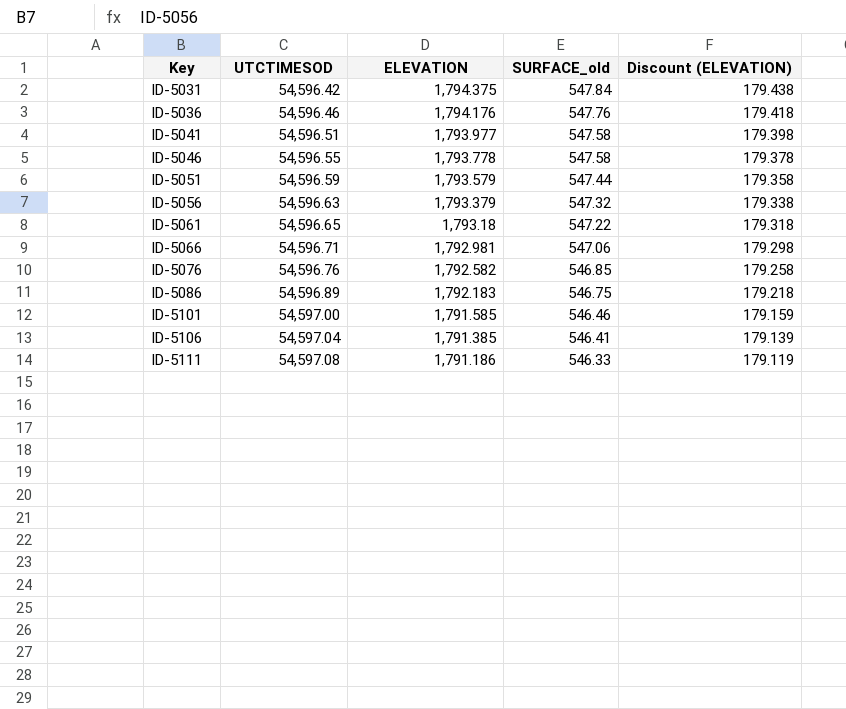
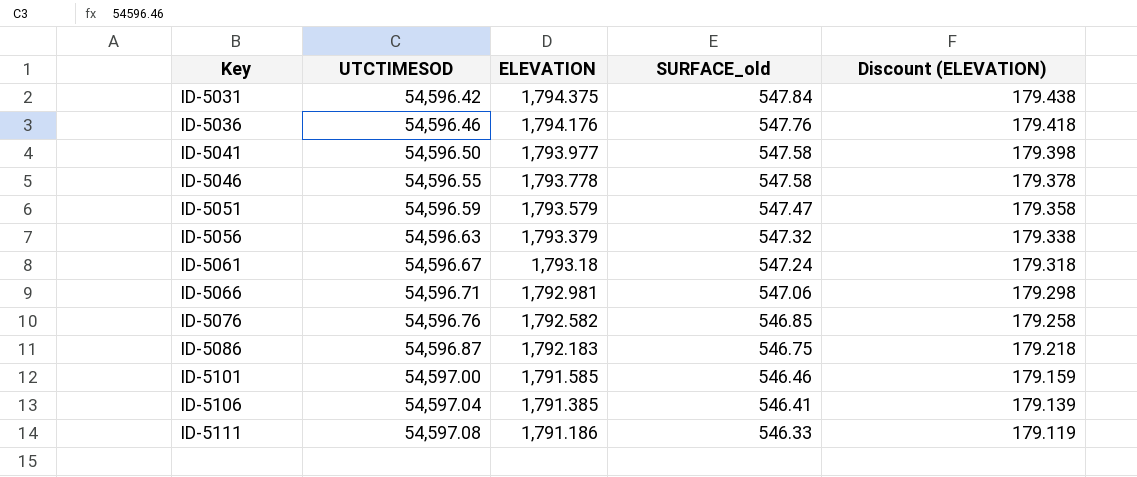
ID-5041 | UTCTIMESOD: 54,596.51 -> 54,596.50
ID-5051 | SURFACE_old: 547.44 -> 547.47
ID-5061 | UTCTIMESOD: 54,596.65 -> 54,596.67
ID-5061 | SURFACE_old: 547.22 -> 547.24
ID-5086 | UTCTIMESOD: 54,596.89 -> 54,596.87

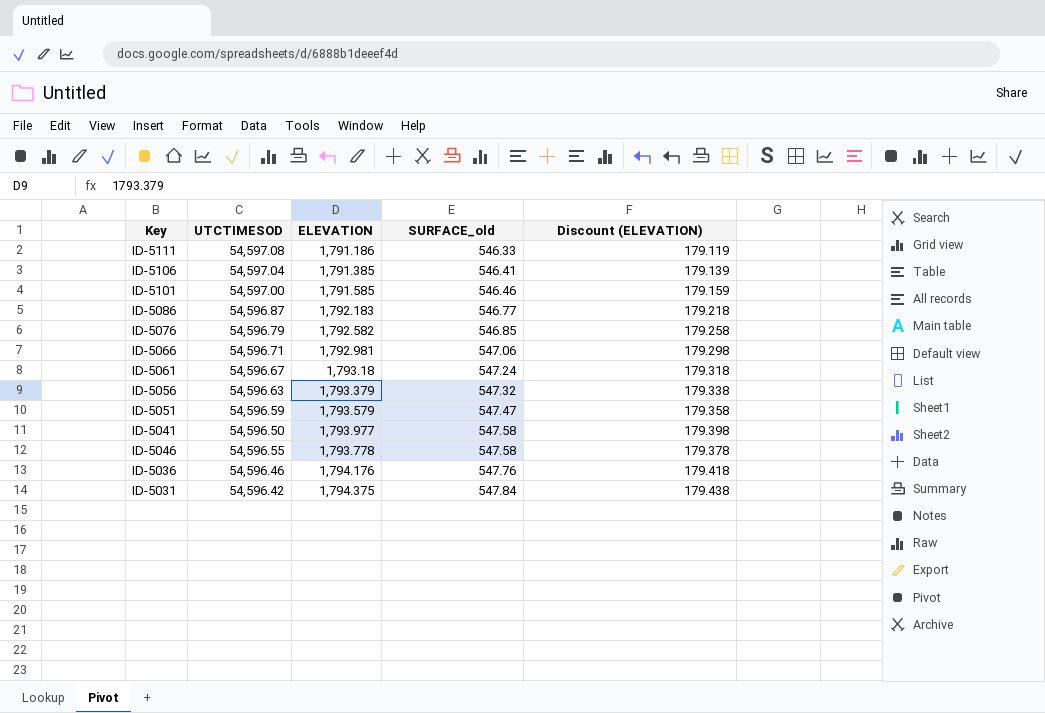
row order: Key ascending -> SURFACE_old ascending
ID-5086 | SURFACE_old: 546.75 -> 546.77
ID-5076 | UTCTIMESOD: 54,596.76 -> 54,596.79

